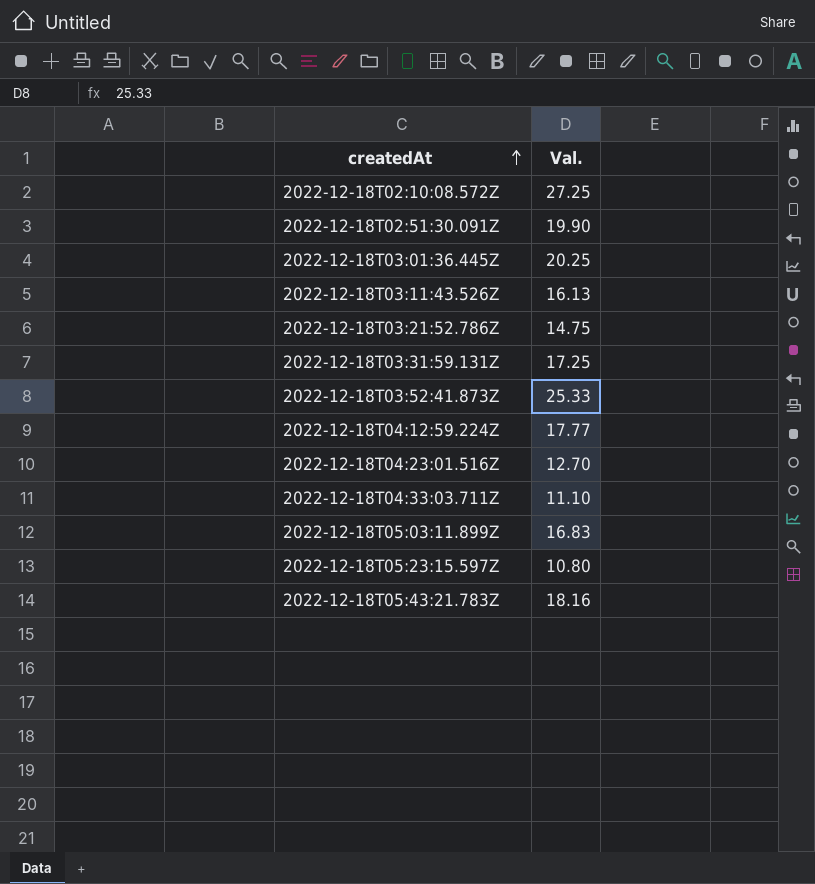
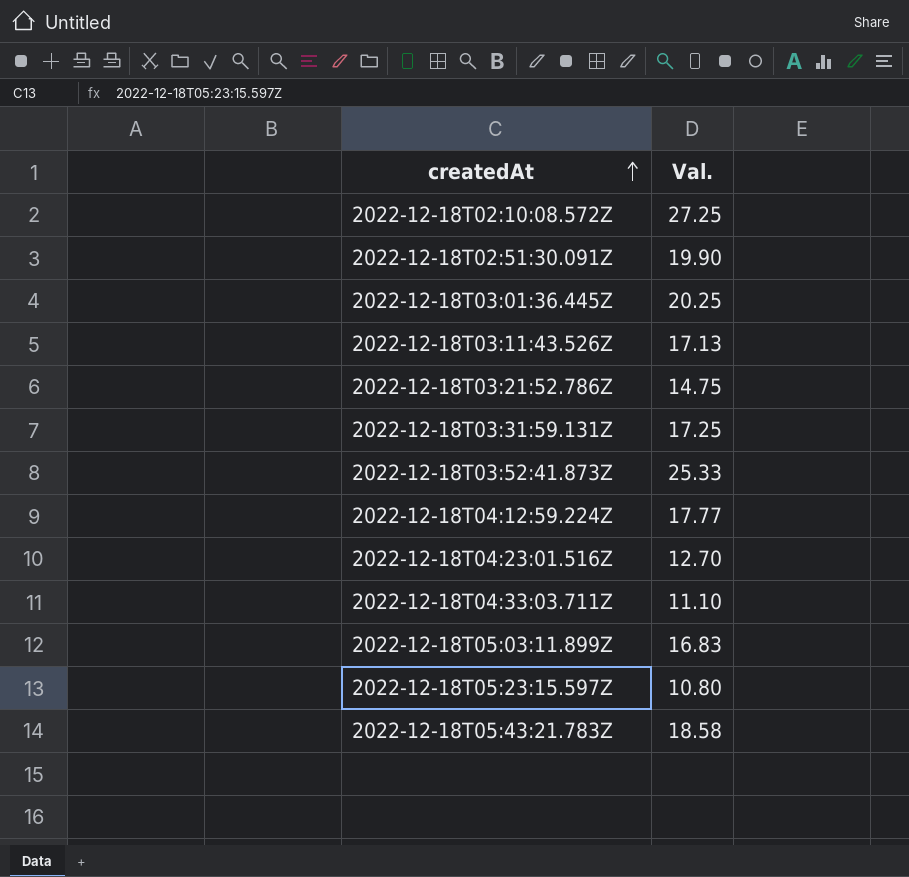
2022-12-18T03:11:43.526Z | Val.: 16.13 -> 17.13
2022-12-18T05:43:21.783Z | Val.: 18.16 -> 18.58

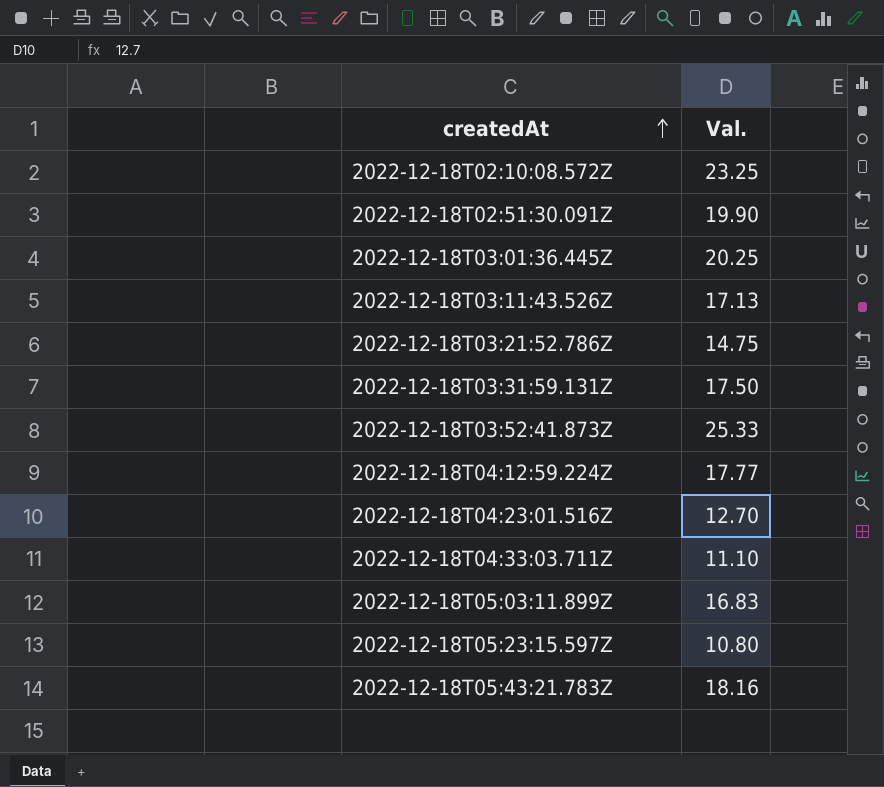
2022-12-18T02:10:08.572Z | Val.: 27.25 -> 23.25
2022-12-18T03:31:59.131Z | Val.: 17.25 -> 17.50
2022-12-18T05:43:21.783Z | Val.: 18.58 -> 18.16

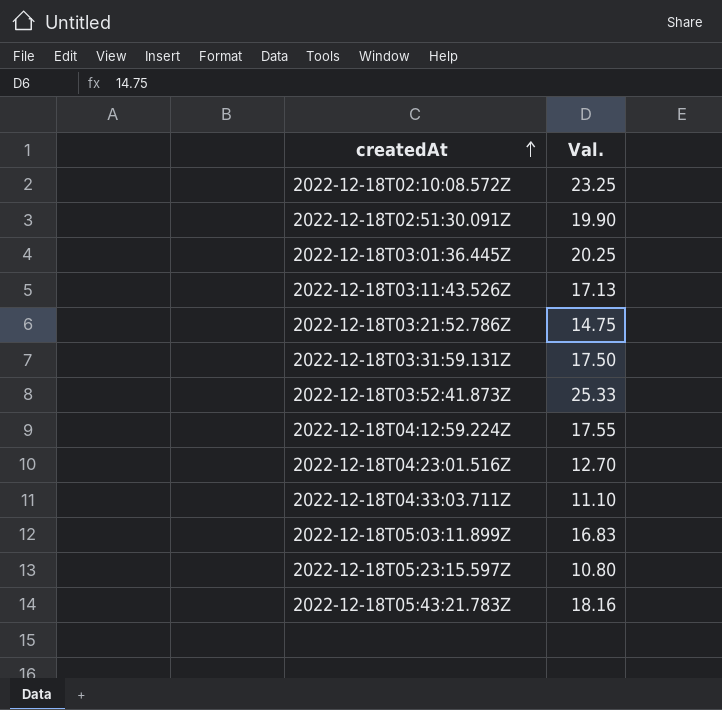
2022-12-18T04:12:59.224Z | Val.: 17.77 -> 17.55

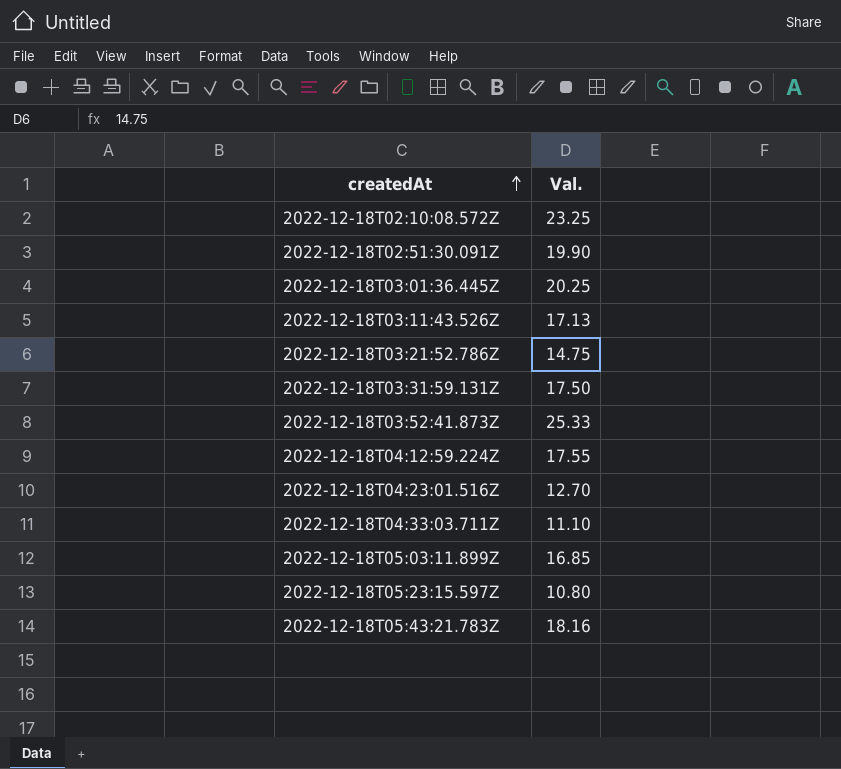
2022-12-18T05:03:11.899Z | Val.: 16.83 -> 16.85

